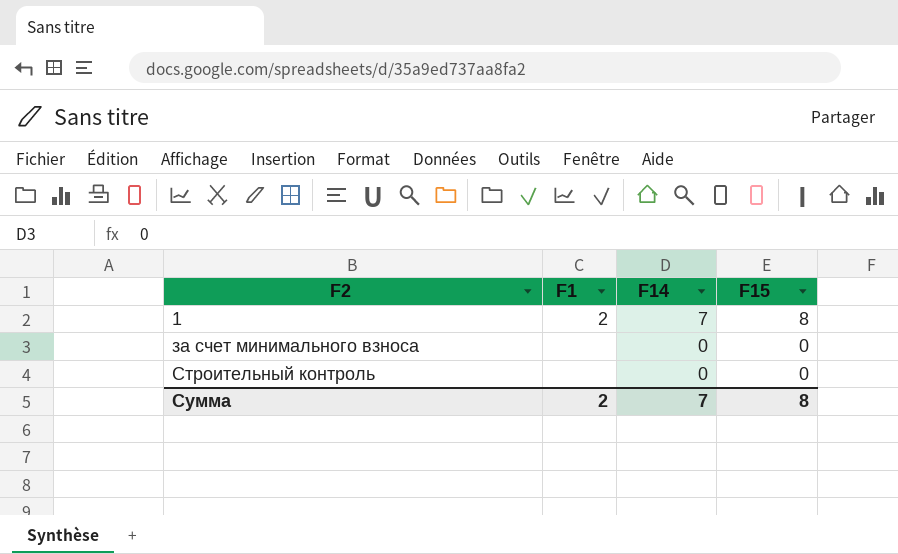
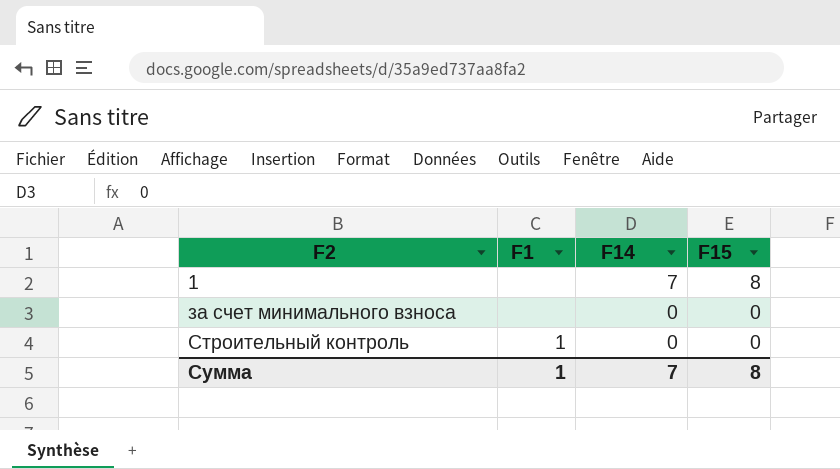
1 | F1: 2 -> none
Строительный контроль | F1: none -> 1
Сумма | F1: 2 -> 1

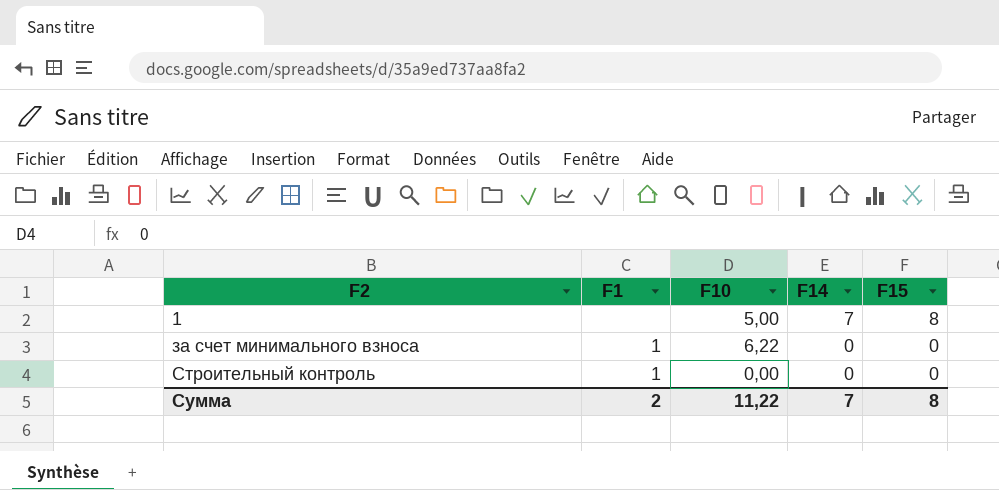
column F10 | position: none -> 3
за счет минимального взноса | F1: none -> 1
Сумма | F1: 1 -> 2

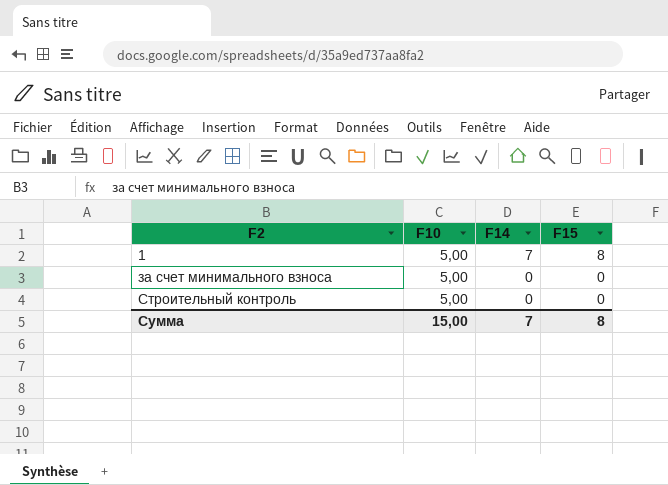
column F1 | position: 2 -> none
за счет минимального взноса | F10: 6,22 -> 5,00
Строительный контроль | F10: 0,00 -> 5,00
Сумма | F10: 11,22 -> 15,00

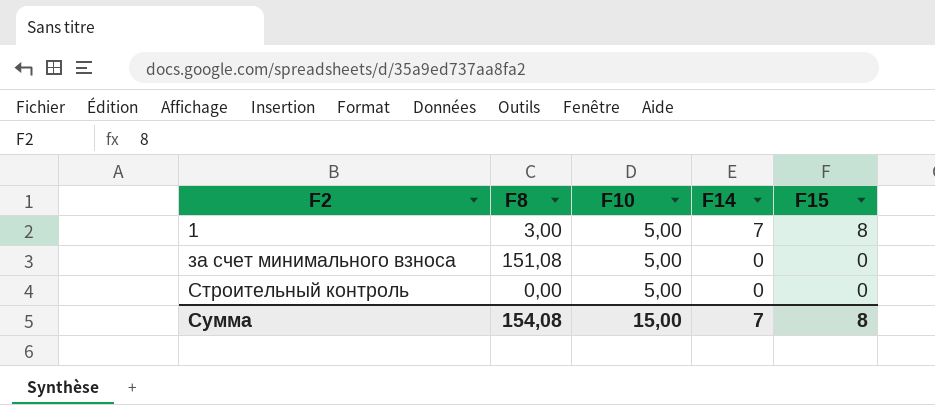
column F8 | position: none -> 2

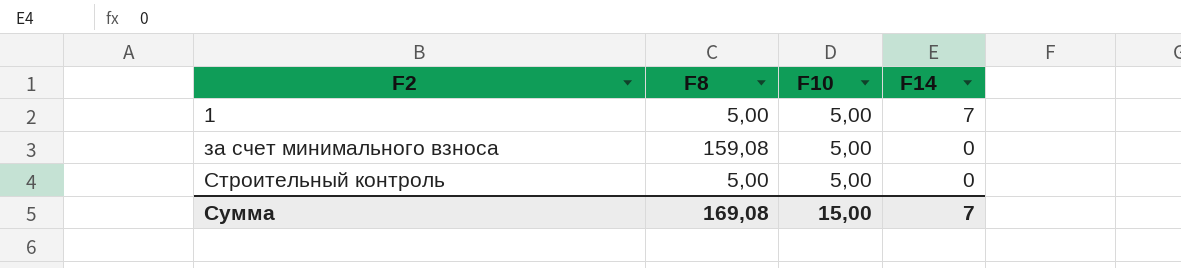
column F15 | position: 5 -> none
1 | F8: 3,00 -> 5,00
за счет минимального взноса | F8: 151,08 -> 159,08
Строительный контроль | F8: 0,00 -> 5,00
Сумма | F8: 154,08 -> 169,08

